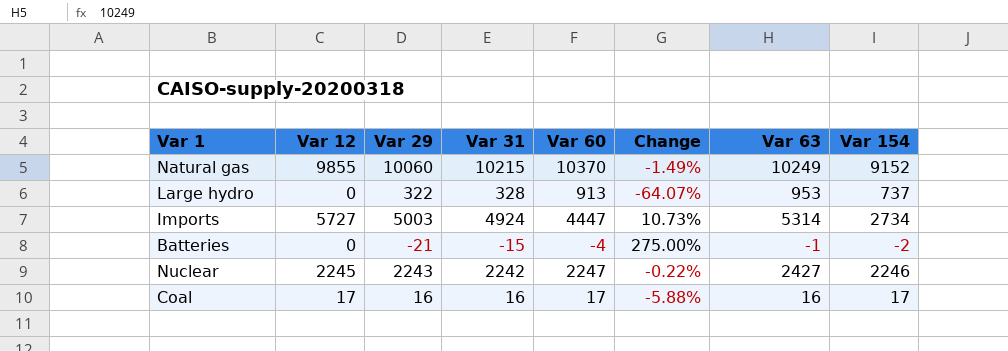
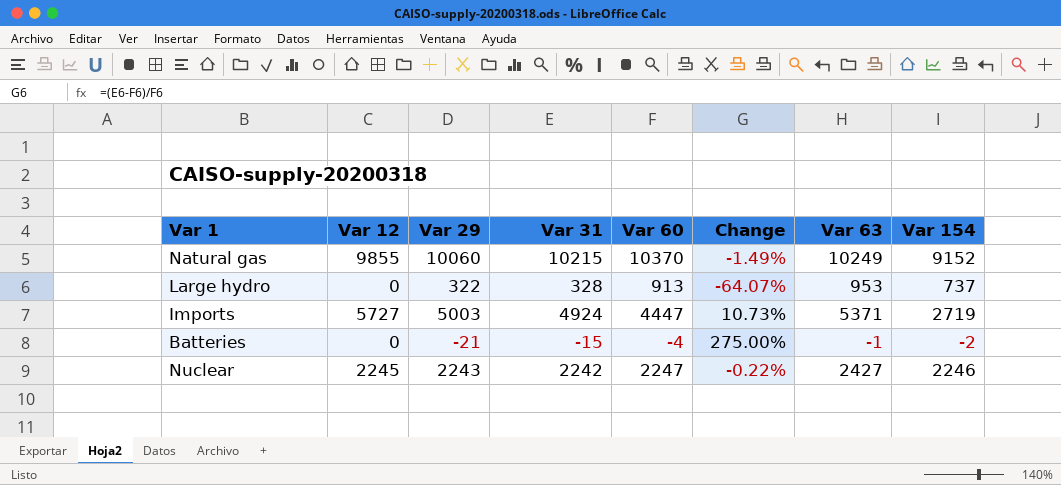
row Coal: 17 | 16 | 16 | 17 | -5.88% | 16 | 17 -> none
Imports | Var 63: 5314 -> 5371
Imports | Var 154: 2734 -> 2719

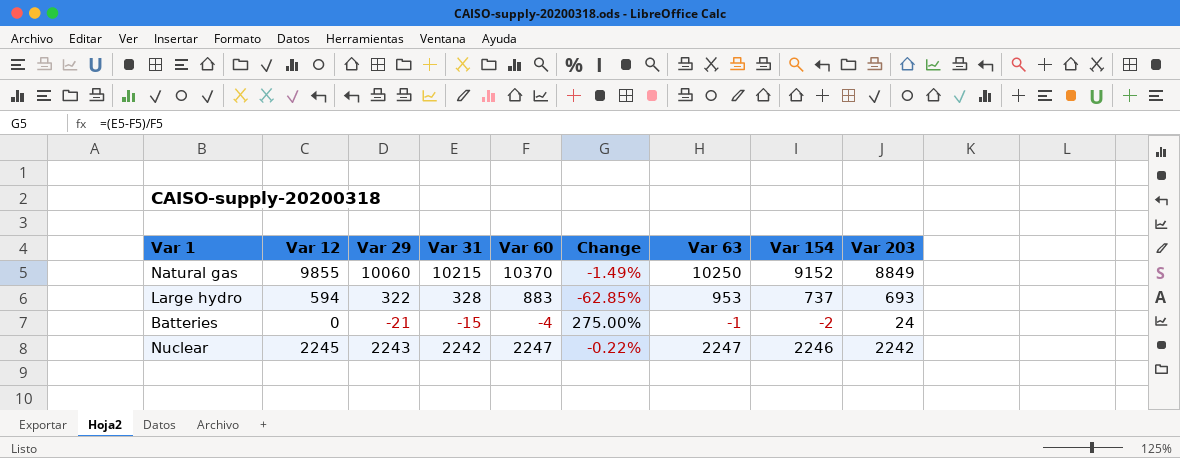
column Var 203 | position: none -> 9
row Imports: 5727 | 5003 | 4924 | 4447 | 10.73% | 5371 | 2719 -> none
Natural gas | Var 63: 10249 -> 10250
Large hydro | Var 12: 0 -> 594
Large hydro | Var 60: 913 -> 883
Large hydro | Change: -64.07% -> -62.85%
Nuclear | Var 63: 2427 -> 2247

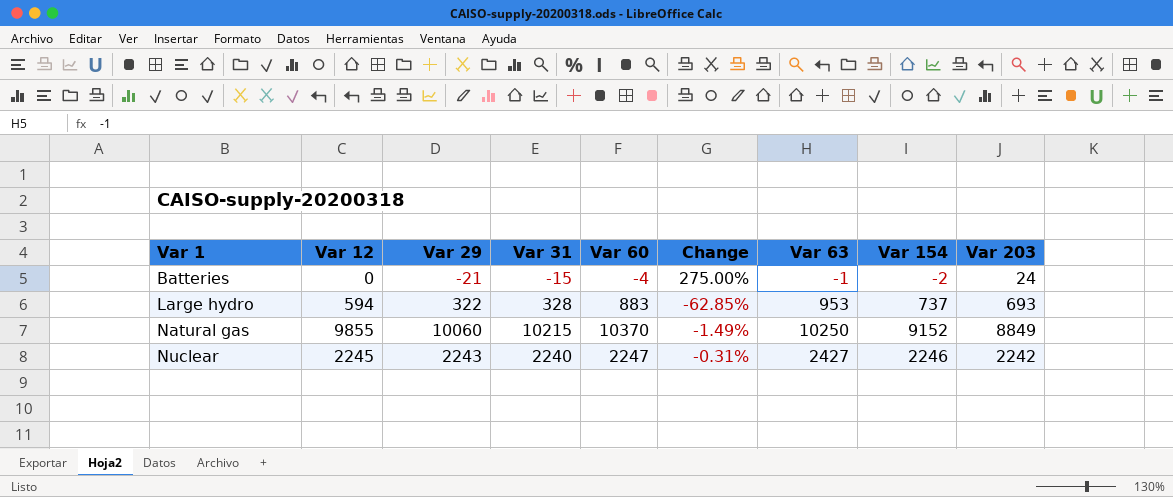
row order: none -> Var 1 ascending
Nuclear | Var 31: 2242 -> 2240
Nuclear | Change: -0.22% -> -0.31%
Nuclear | Var 63: 2247 -> 2427

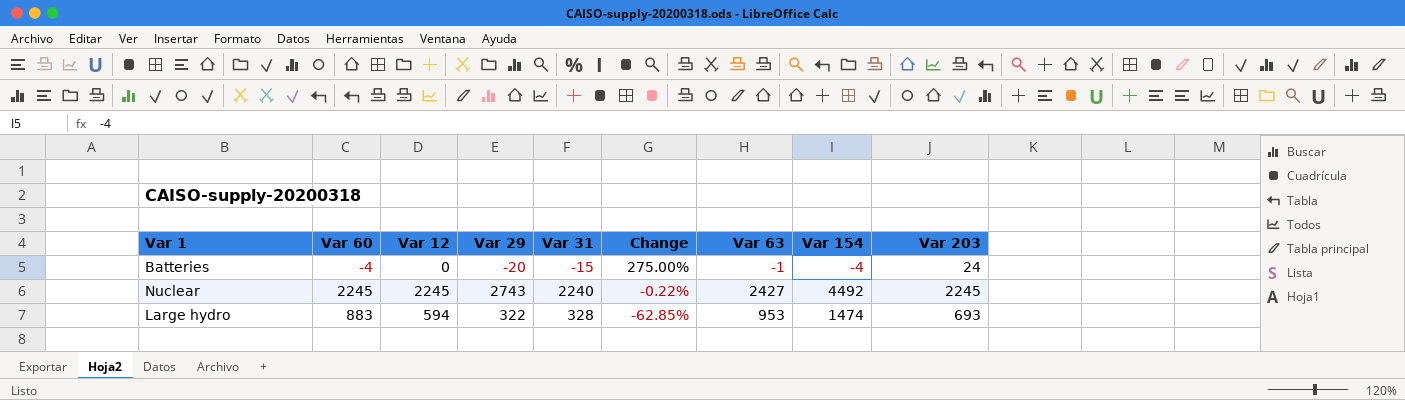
row order: Var 1 ascending -> Change descending
column Var 60 | position: 5 -> 2
row Natural gas: 9855 | 10060 | 10215 | 10370 | -1.49% | 10250 | 9152 | 8849 -> none
Batteries | Var 29: -21 -> -20
Batteries | Var 154: -2 -> -4
Nuclear | Var 60: 2247 -> 2245
Nuclear | Var 29: 2243 -> 2743
Nuclear | Change: -0.31% -> -0.22%
Nuclear | Var 154: 2246 -> 4492
Nuclear | Var 203: 2242 -> 2245
Large hydro | Var 154: 737 -> 1474

